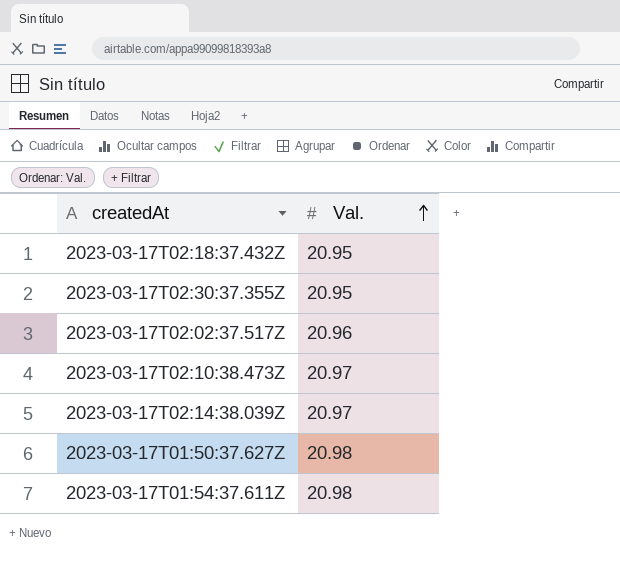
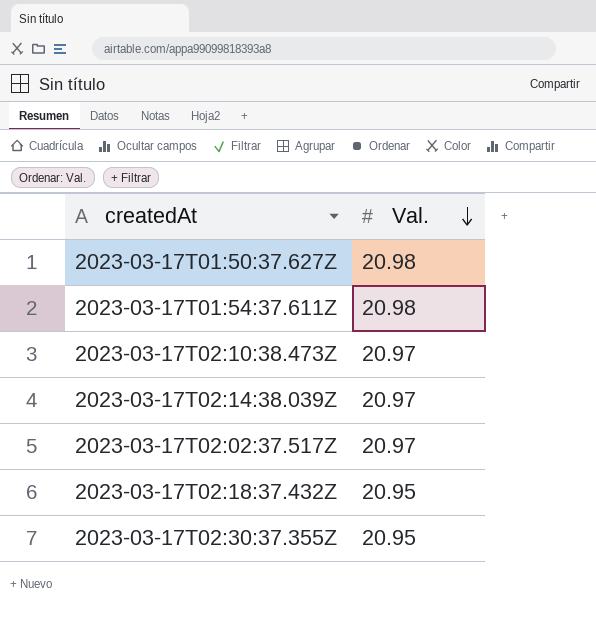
row order: Val. ascending -> Val. descending
2023-03-17T02:02:37.517Z | Val.: 20.96 -> 20.97

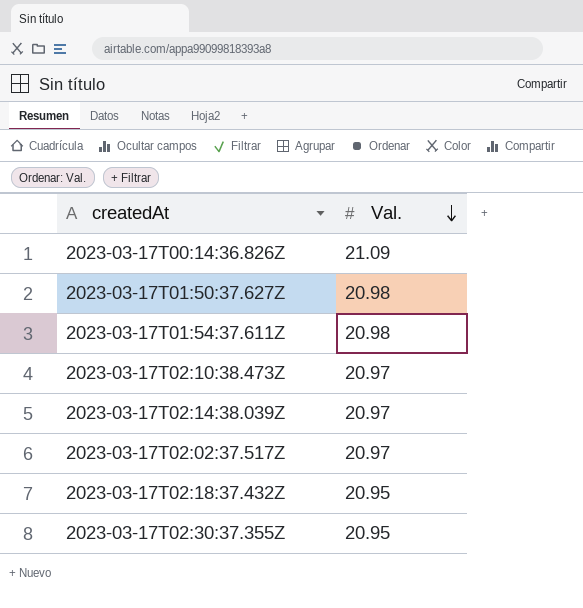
row 2023-03-17T00:14:36.826Z: none -> 21.09

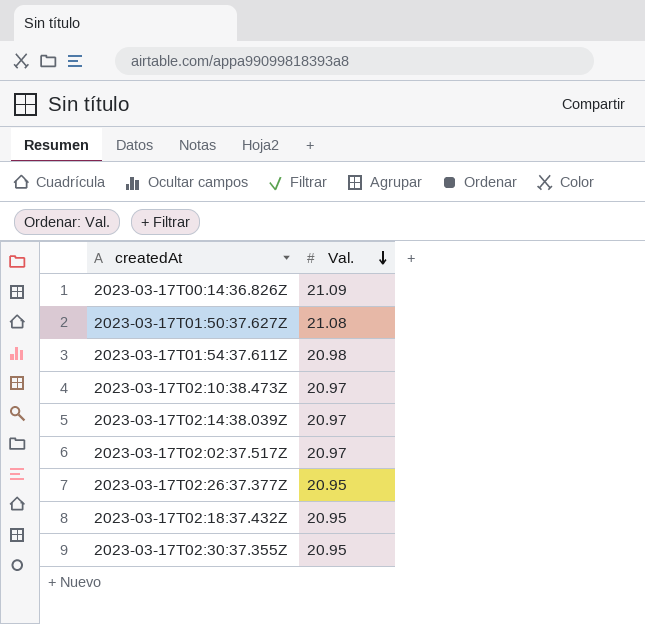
2023-03-17T01:50:37.627Z | Val.: 20.98 -> 21.08
row 2023-03-17T02:26:37.377Z: none -> 20.95

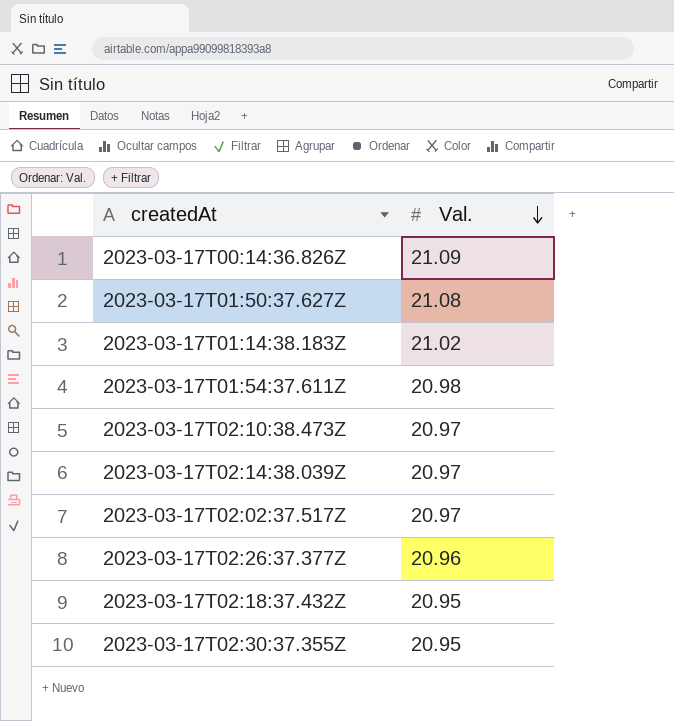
row 2023-03-17T01:14:38.183Z: none -> 21.02
2023-03-17T02:26:37.377Z | Val.: 20.95 -> 20.96

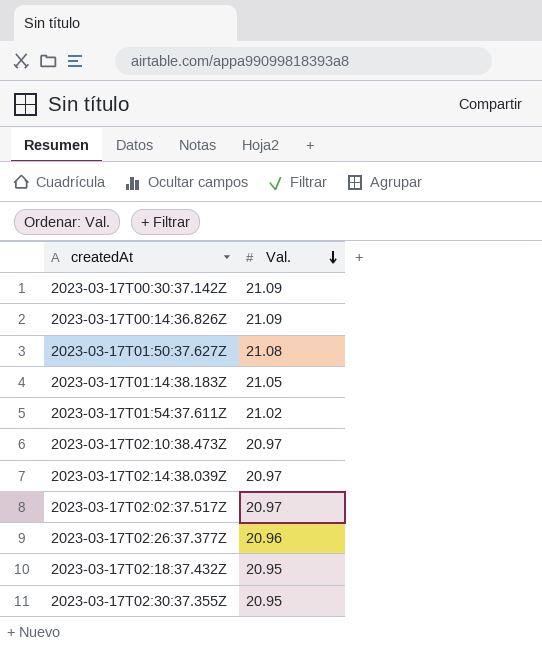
row 2023-03-17T00:30:37.142Z: none -> 21.09
2023-03-17T01:14:38.183Z | Val.: 21.02 -> 21.05
2023-03-17T01:54:37.611Z | Val.: 20.98 -> 21.02

